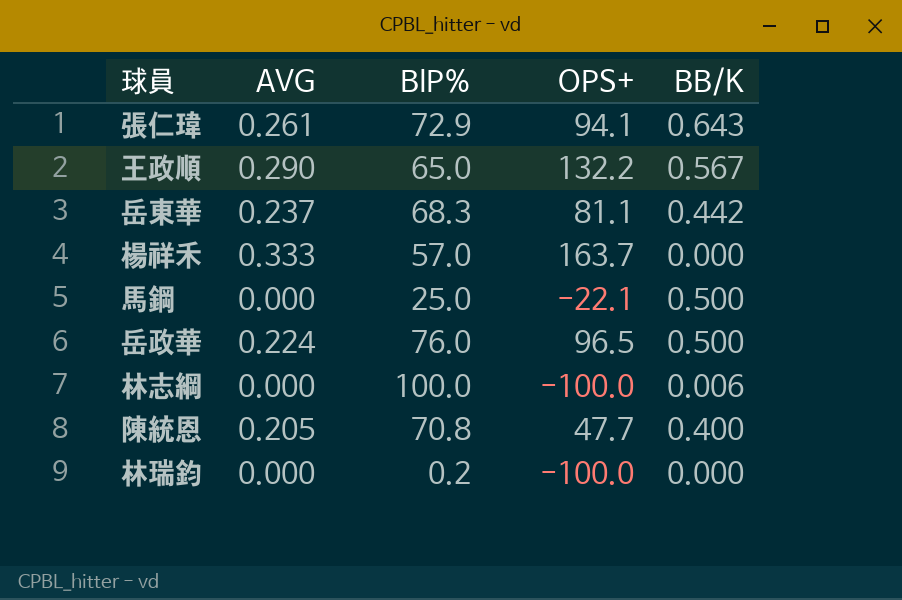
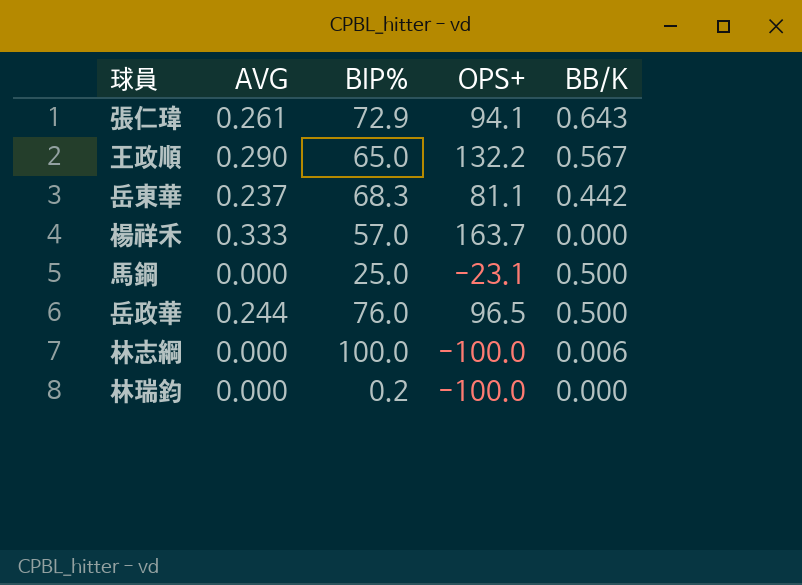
row 陳統恩: 0.205 | 70.8 | 47.7 | 0.400 -> none
馬鋼 | OPS+: -22.1 -> -23.1
岳政華 | AVG: 0.224 -> 0.244

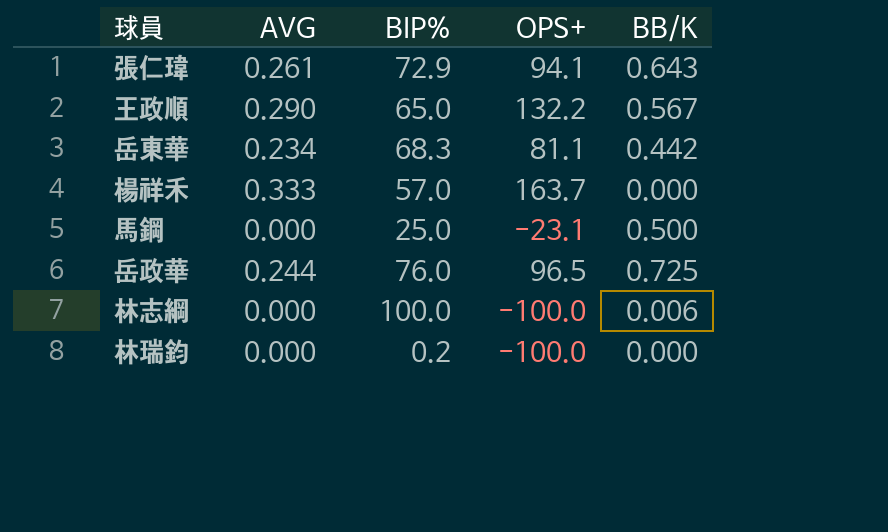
岳東華 | AVG: 0.237 -> 0.234
岳政華 | BB/K: 0.500 -> 0.725

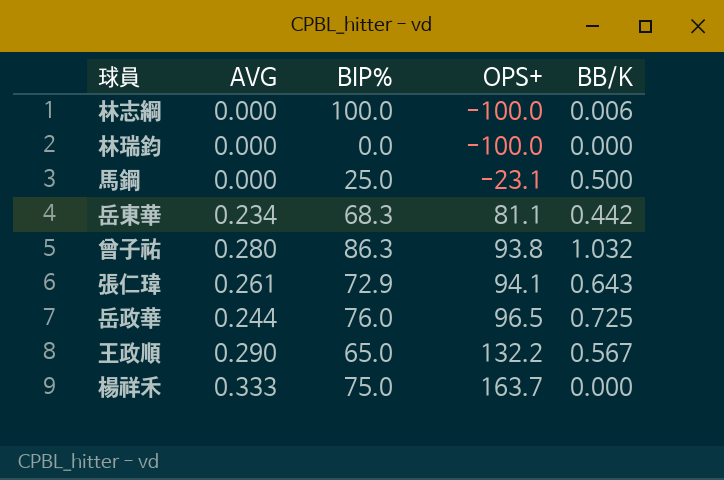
row order: none -> OPS+ ascending
林瑞鈞 | BIP%: 0.2 -> 0.0
row 曾子祐: none -> 0.280 | 86.3 | 93.8 | 1.032
楊祥禾 | BIP%: 57.0 -> 75.0

